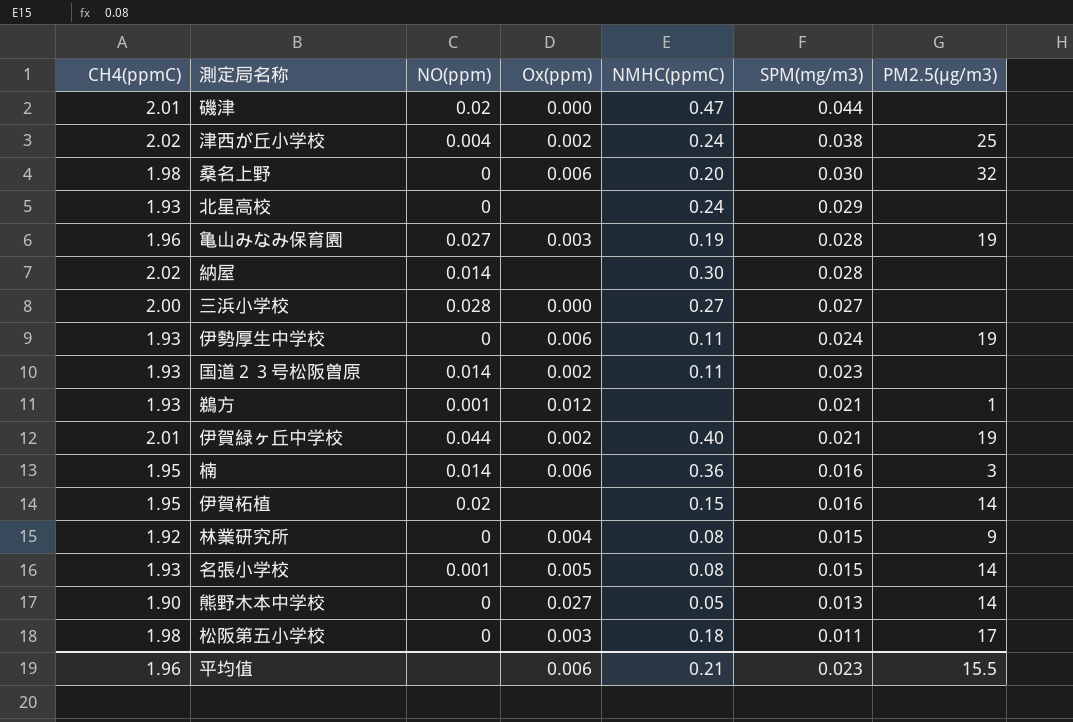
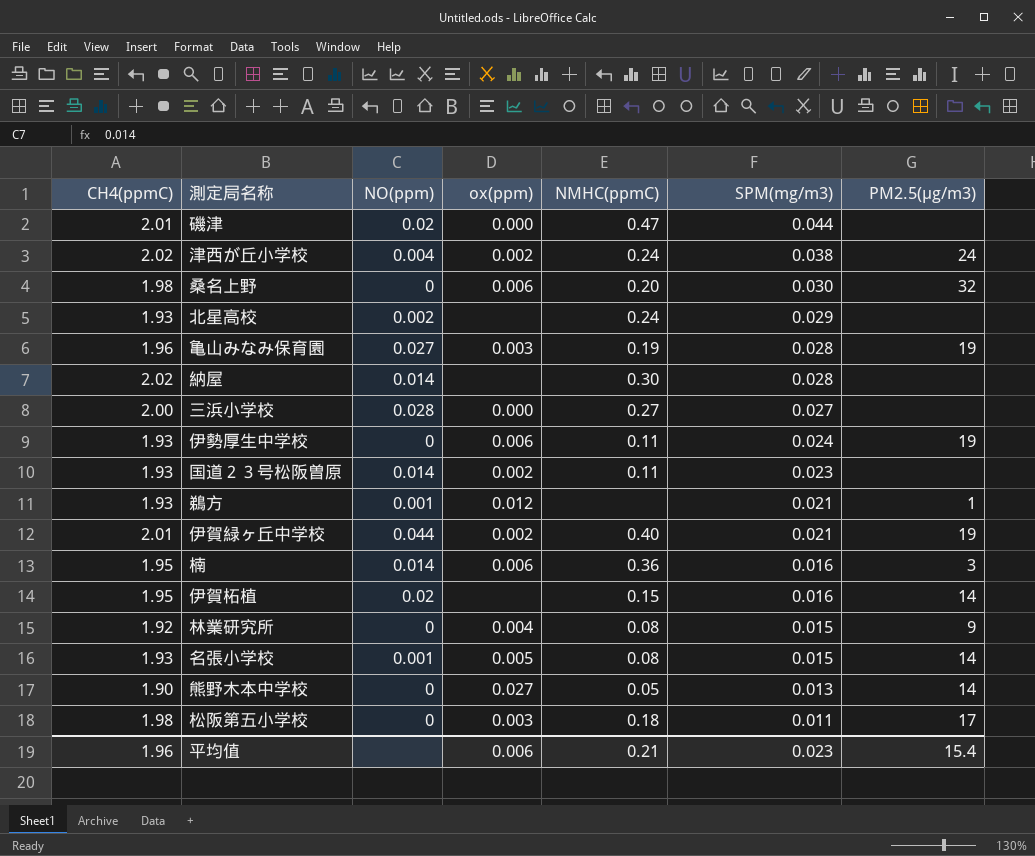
column name: Ox(ppm) -> ox(ppm)
津西が丘小学校 | PM2.5(μg/m3): 25 -> 24
北星高校 | NO(ppm): 0 -> 0.002
平均值 | PM2.5(μg/m3): 15.5 -> 15.4

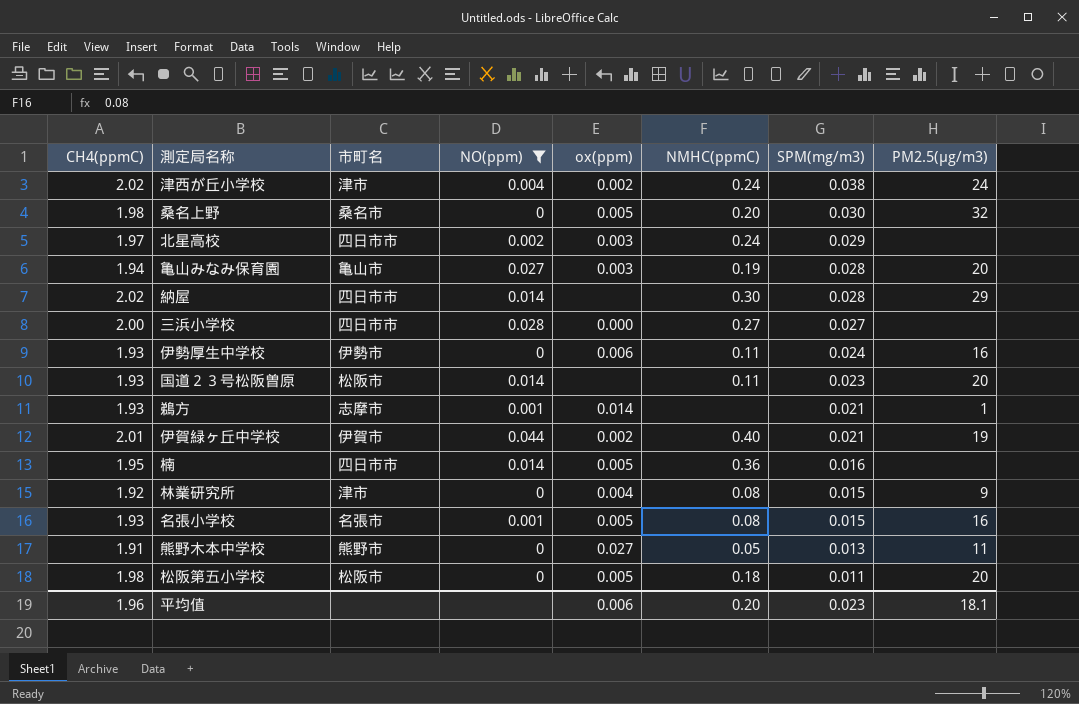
filter: none -> NO(ppm) != 0.02
column 市町名 | position: none -> 3
桑名上野 | ox(ppm): 0.006 -> 0.005
北星高校 | CH4(ppmC): 1.93 -> 1.97
北星高校 | ox(ppm): none -> 0.003
亀山みなみ保育園 | CH4(ppmC): 1.96 -> 1.94
亀山みなみ保育園 | PM2.5(μg/m3): 19 -> 20
納屋 | PM2.5(μg/m3): none -> 29
伊勢厚生中学校 | PM2.5(μg/m3): 19 -> 16
国道２３号松阪曽原 | ox(ppm): 0.002 -> none
国道２３号松阪曽原 | PM2.5(μg/m3): none -> 20
鵜方 | ox(ppm): 0.012 -> 0.014
楠 | ox(ppm): 0.006 -> 0.005
楠 | PM2.5(μg/m3): 3 -> none
名張小学校 | PM2.5(μg/m3): 14 -> 16
熊野木本中学校 | CH4(ppmC): 1.90 -> 1.91
熊野木本中学校 | PM2.5(μg/m3): 14 -> 11
松阪第五小学校 | ox(ppm): 0.003 -> 0.005
松阪第五小学校 | PM2.5(μg/m3): 17 -> 20
平均值 | NMHC(ppmC): 0.21 -> 0.20
平均值 | PM2.5(μg/m3): 15.4 -> 18.1

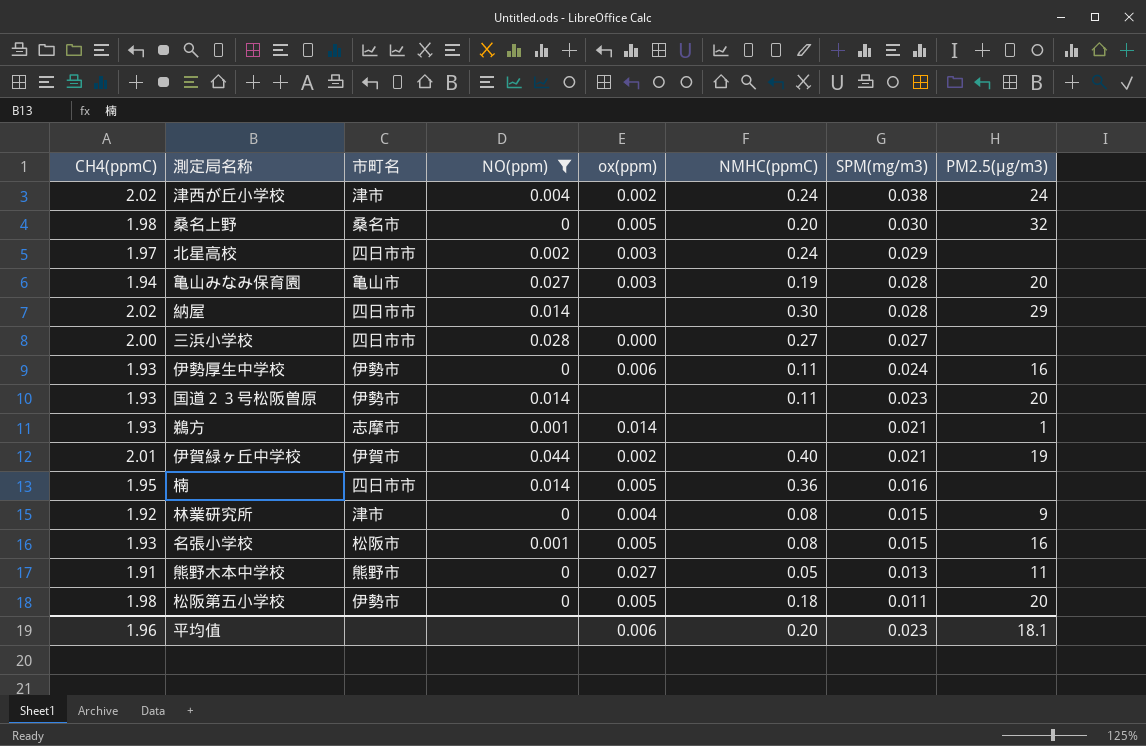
国道２３号松阪曽原 | 市町名: 松阪市 -> 伊勢市
名張小学校 | 市町名: 名張市 -> 松阪市
松阪第五小学校 | 市町名: 松阪市 -> 伊勢市

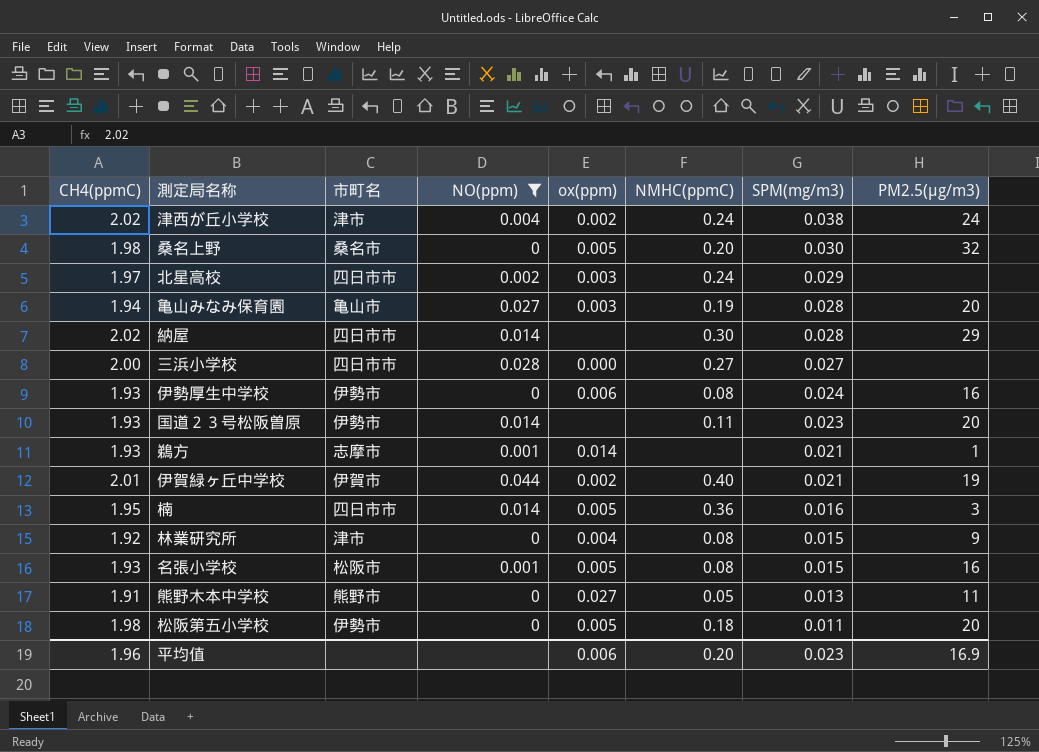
伊勢厚生中学校 | NMHC(ppmC): 0.11 -> 0.08
楠 | PM2.5(μg/m3): none -> 3
平均值 | PM2.5(μg/m3): 18.1 -> 16.9

